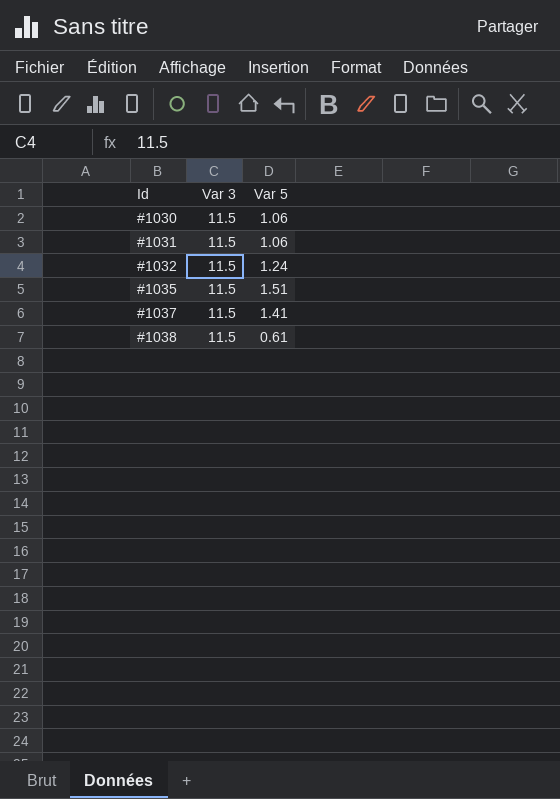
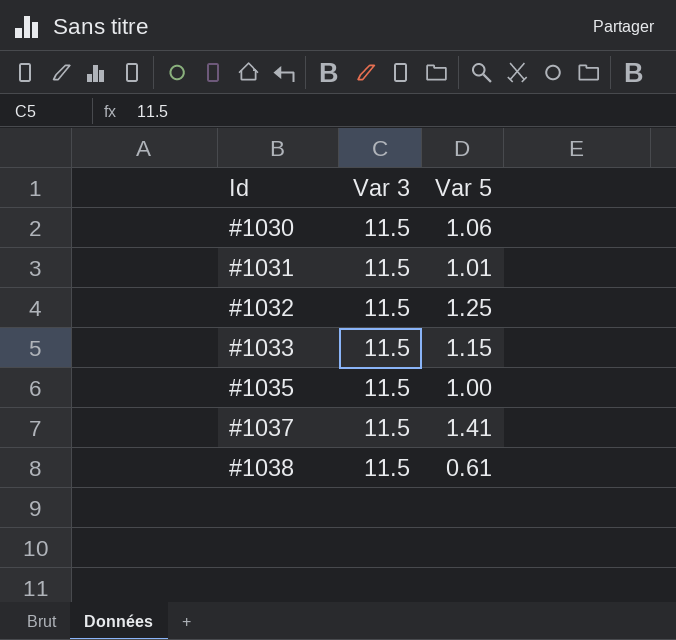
#1031 | Var 5: 1.06 -> 1.01
#1032 | Var 5: 1.24 -> 1.25
row #1033: none -> 11.5 | 1.15
#1035 | Var 5: 1.51 -> 1.00

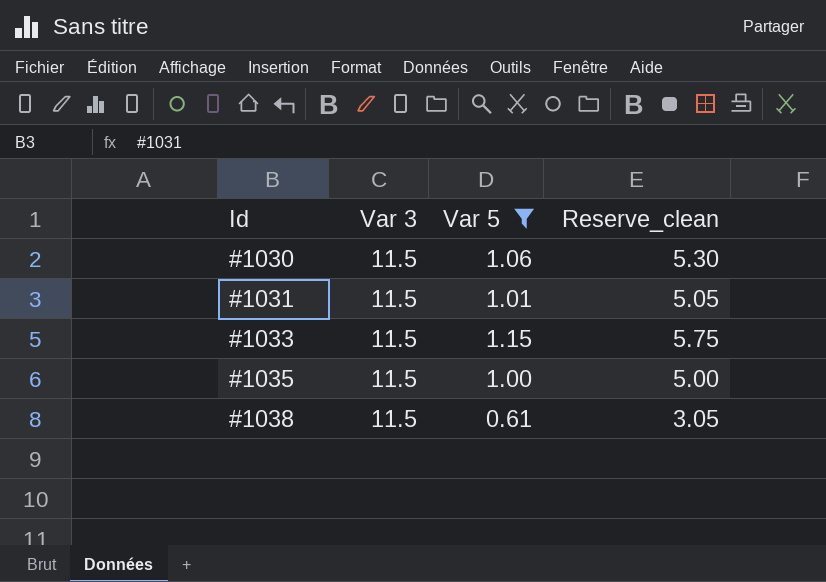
filter: none -> Var 5 <= 1.15
column Reserve_clean | formula: none -> [Var 5] * 5

